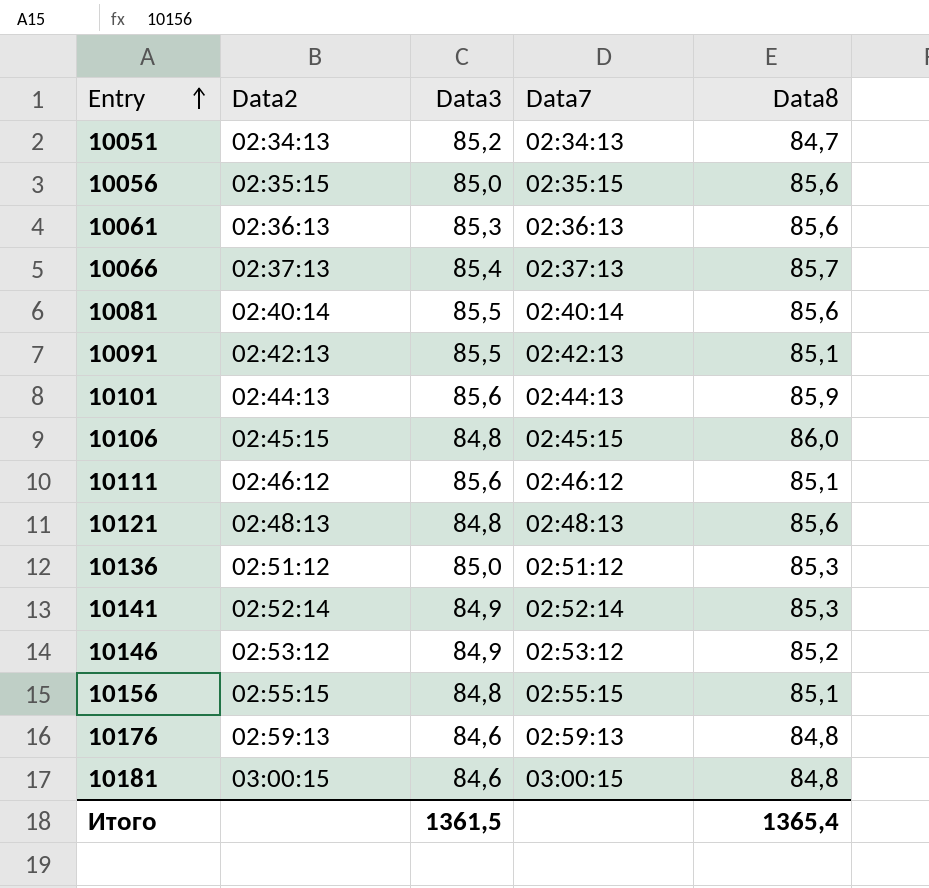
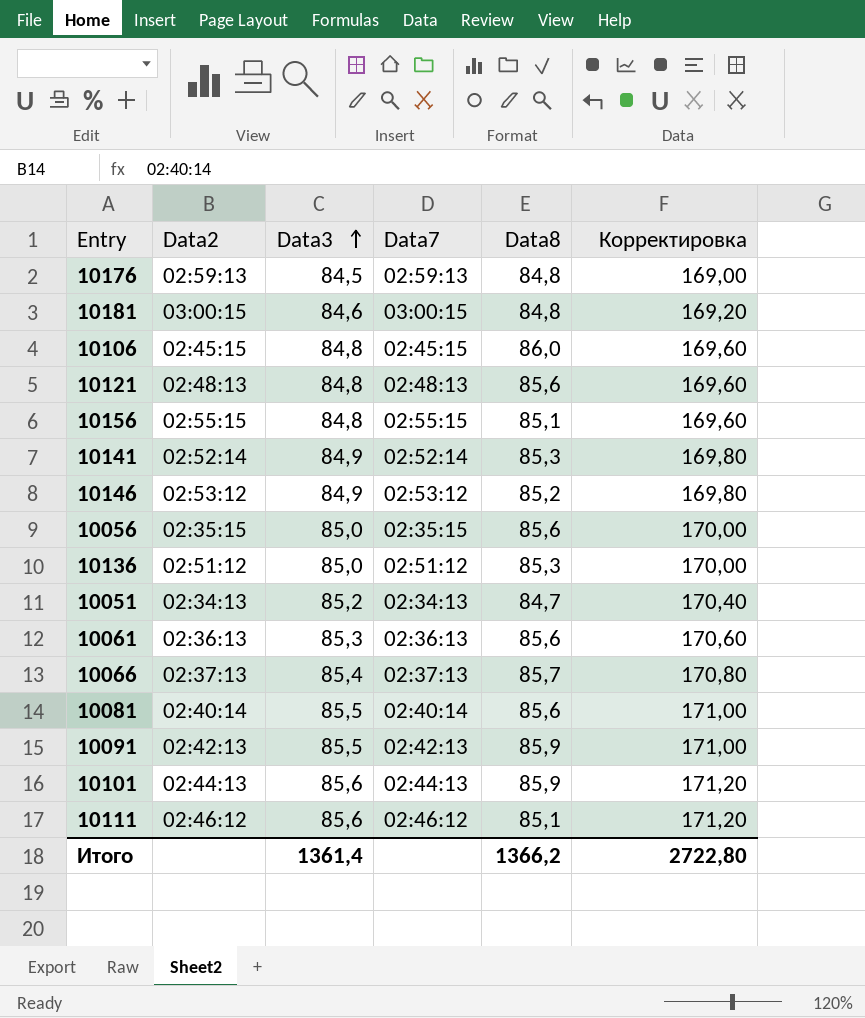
row order: Entry ascending -> Data3 ascending
column Корректировка | formula: none -> [Data3] * 2
10176 | Data3: 84,6 -> 84,5
10091 | Data8: 85,1 -> 85,9
Итого | Data3: 1361,5 -> 1361,4
Итого | Data8: 1365,4 -> 1366,2

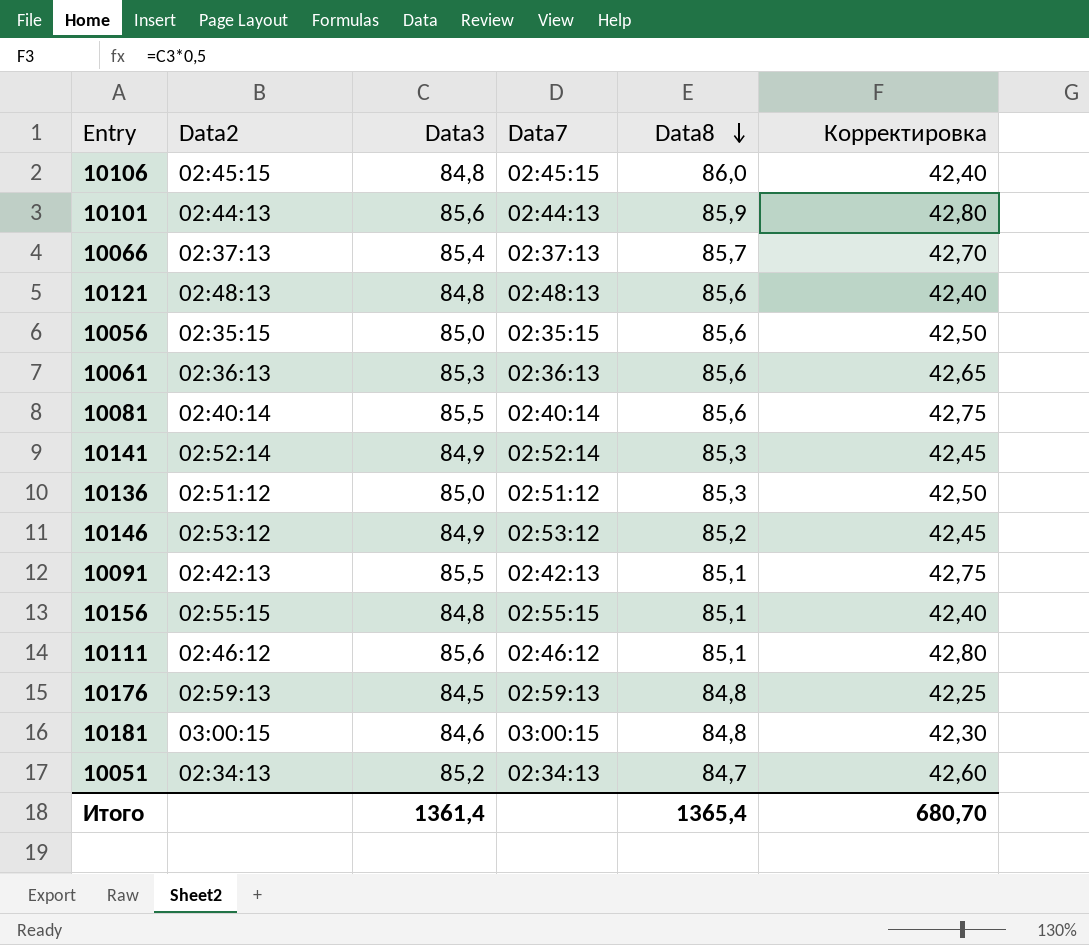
row order: Data3 ascending -> Data8 descending
column Корректировка | formula: [Data3] * 2 -> [Data3] * 0,5
10091 | Data8: 85,9 -> 85,1
Итого | Data8: 1366,2 -> 1365,4
Итого | Корректировка: 2722,80 -> 680,70

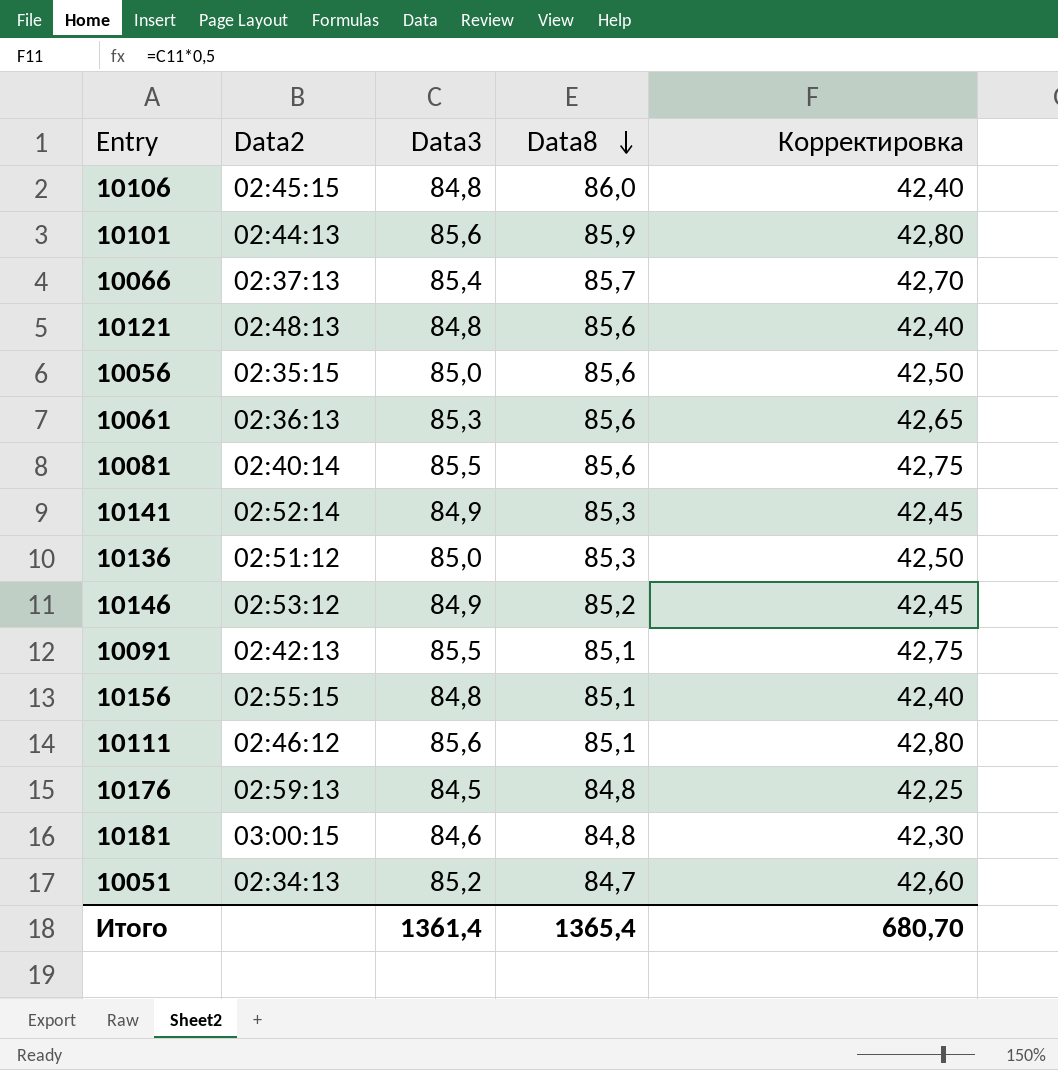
column Data7 | position: 4 -> none

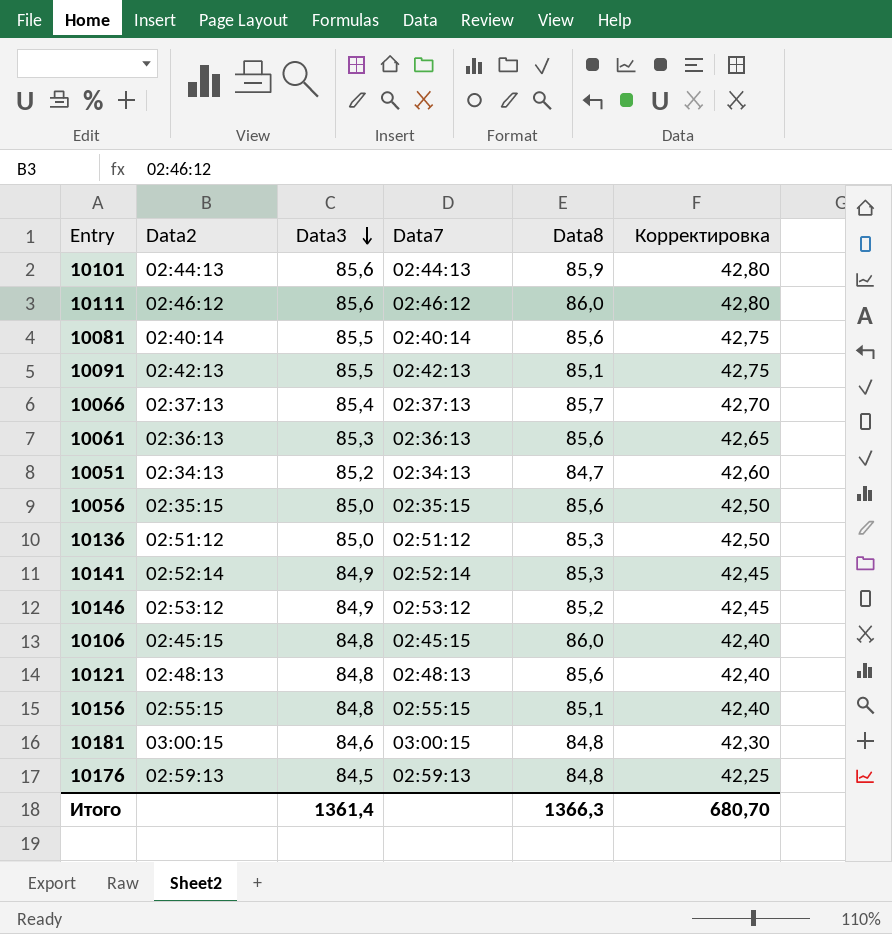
row order: Data8 descending -> Data3 descending
column Data7 | position: none -> 4
10111 | Data8: 85,1 -> 86,0
Итого | Data8: 1365,4 -> 1366,3

